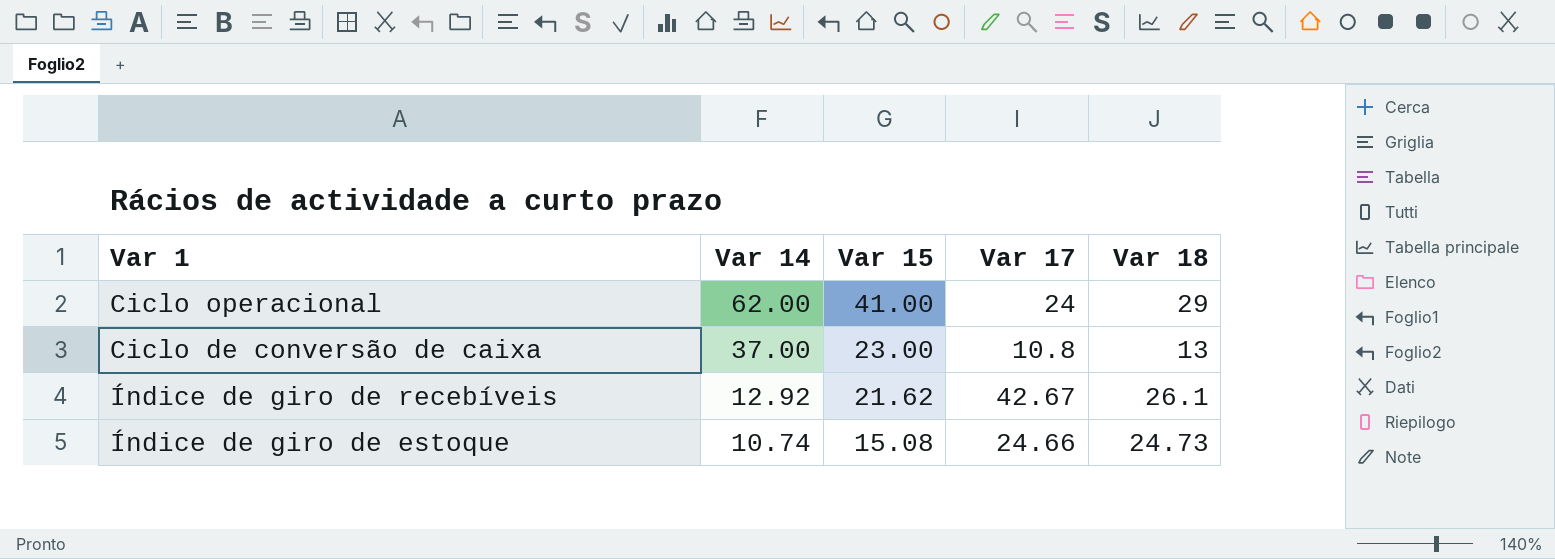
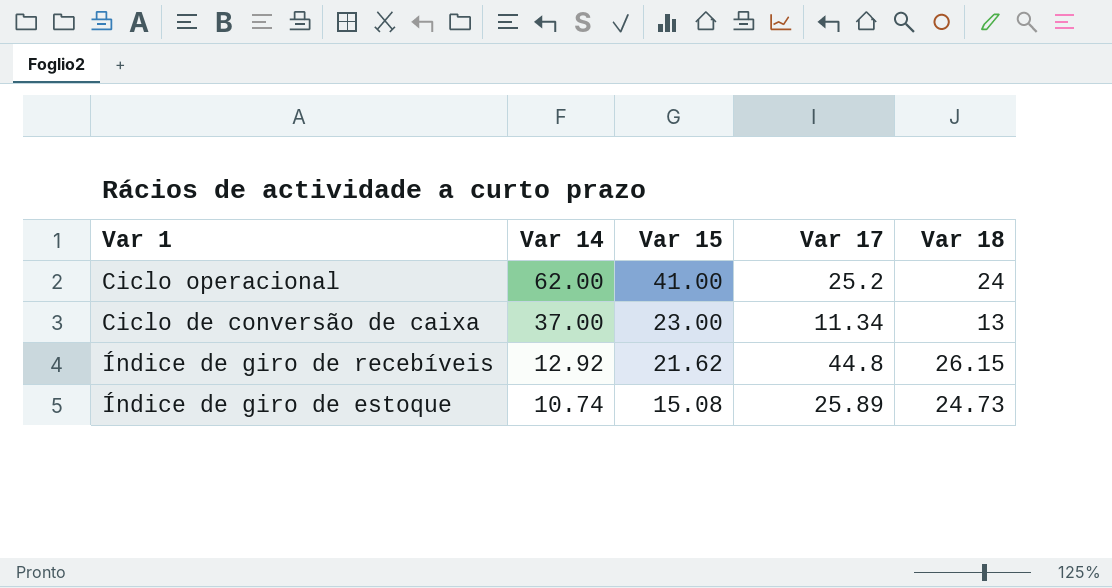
Ciclo operacional | Var 17: 24 -> 25.2
Ciclo operacional | Var 18: 29 -> 24
Ciclo de conversão de caixa | Var 17: 10.8 -> 11.34
Índice de giro de recebíveis | Var 17: 42.67 -> 44.8
Índice de giro de recebíveis | Var 18: 26.1 -> 26.15
Índice de giro de estoque | Var 17: 24.66 -> 25.89

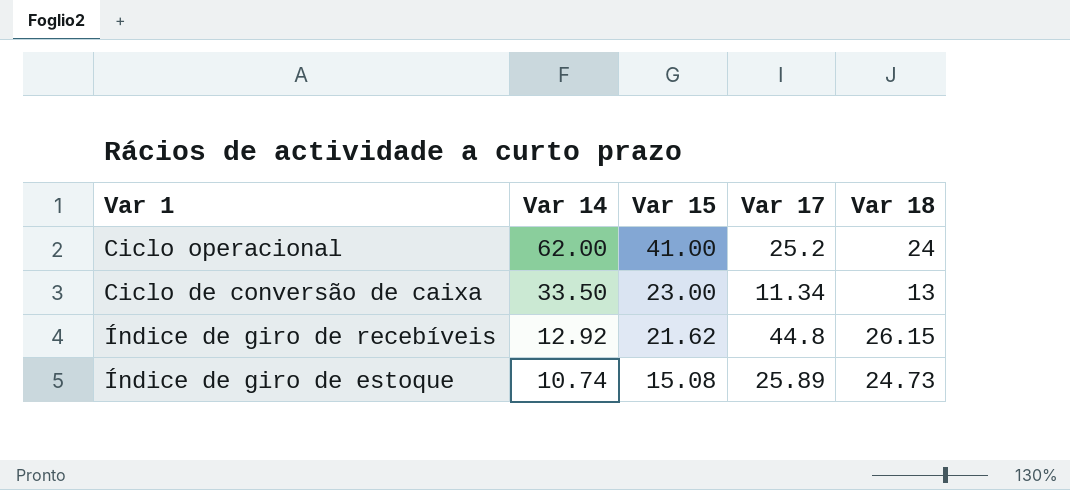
Ciclo de conversão de caixa | Var 14: 37.00 -> 33.50

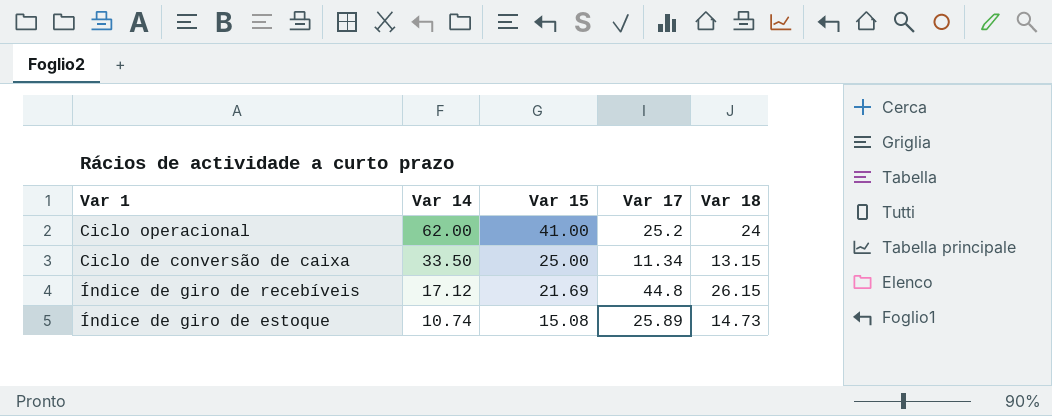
Ciclo de conversão de caixa | Var 15: 23.00 -> 25.00
Ciclo de conversão de caixa | Var 18: 13 -> 13.15
Índice de giro de recebíveis | Var 14: 12.92 -> 17.12
Índice de giro de recebíveis | Var 15: 21.62 -> 21.69
Índice de giro de estoque | Var 18: 24.73 -> 14.73

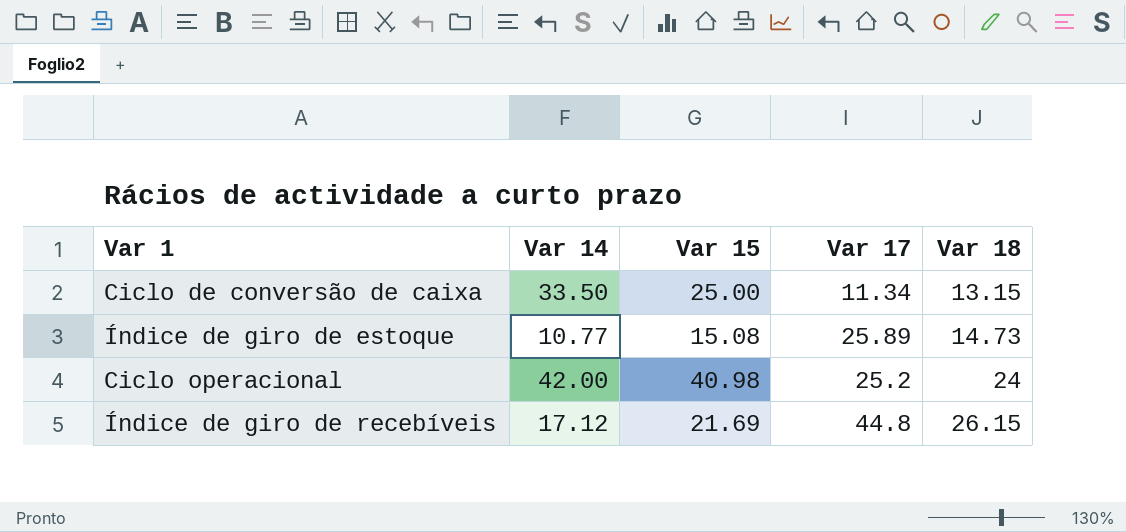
row order: Var 14 descending -> Var 18 ascending
Índice de giro de estoque | Var 14: 10.74 -> 10.77
Ciclo operacional | Var 14: 62.00 -> 42.00
Ciclo operacional | Var 15: 41.00 -> 40.98

